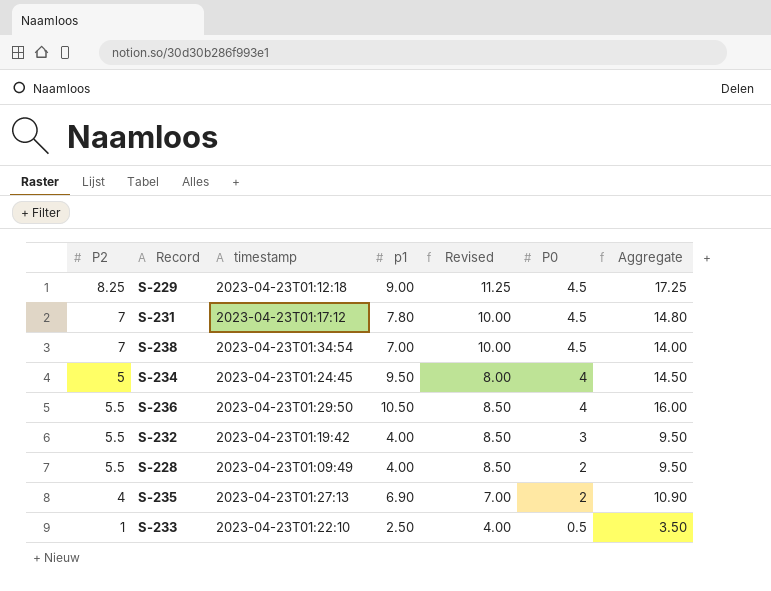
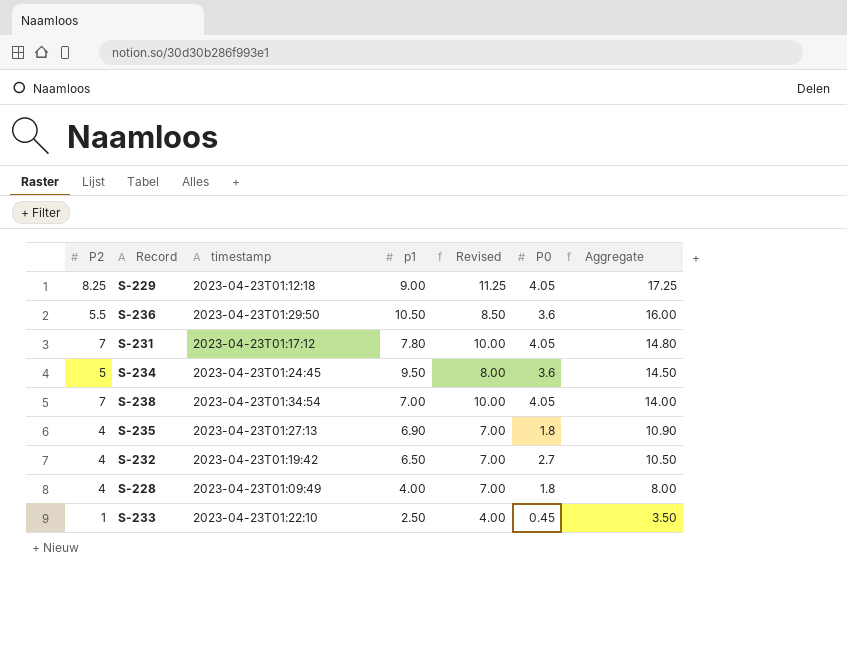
row order: P0 descending -> Aggregate descending
S-229 | P0: 4.5 -> 4.05
S-236 | P0: 4 -> 3.6
S-231 | P0: 4.5 -> 4.05
S-234 | P0: 4 -> 3.6
S-238 | P0: 4.5 -> 4.05
S-235 | P0: 2 -> 1.8
S-232 | P2: 5.5 -> 4
S-232 | p1: 4.00 -> 6.50
S-232 | Revised: 8.50 -> 7.00
S-232 | P0: 3 -> 2.7
S-232 | Aggregate: 9.50 -> 10.50
S-228 | P2: 5.5 -> 4
S-228 | Revised: 8.50 -> 7.00
S-228 | P0: 2 -> 1.8
S-228 | Aggregate: 9.50 -> 8.00
S-233 | P0: 0.5 -> 0.45

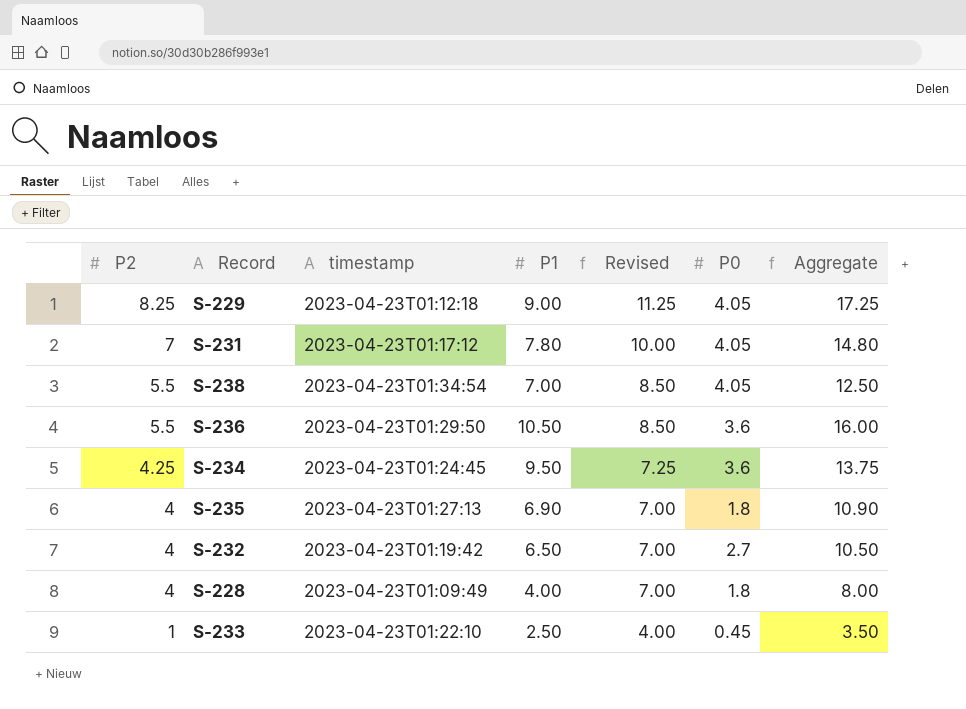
row order: Aggregate descending -> P2 descending
column name: p1 -> P1
S-238 | P2: 7 -> 5.5
S-238 | Revised: 10.00 -> 8.50
S-238 | Aggregate: 14.00 -> 12.50
S-234 | P2: 5 -> 4.25
S-234 | Revised: 8.00 -> 7.25
S-234 | Aggregate: 14.50 -> 13.75

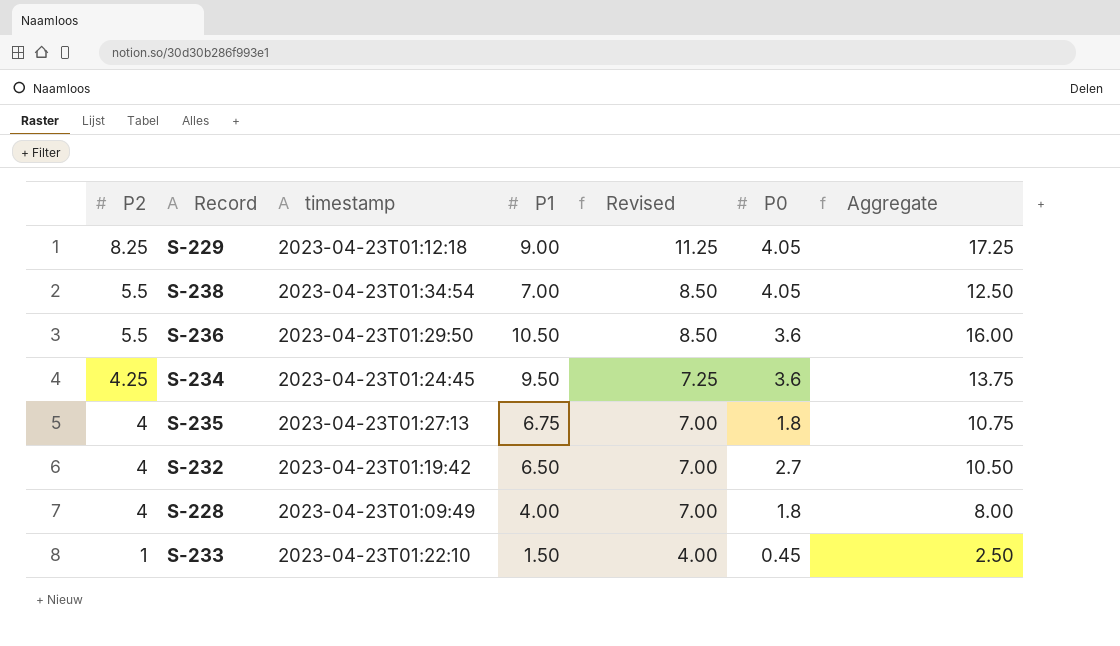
row S-231: 7 | 2023-04-23T01:17:12 | 7.80 | 10.00 | 4.05 | 14.80 -> none
S-235 | P1: 6.90 -> 6.75
S-235 | Aggregate: 10.90 -> 10.75
S-233 | P1: 2.50 -> 1.50
S-233 | Aggregate: 3.50 -> 2.50

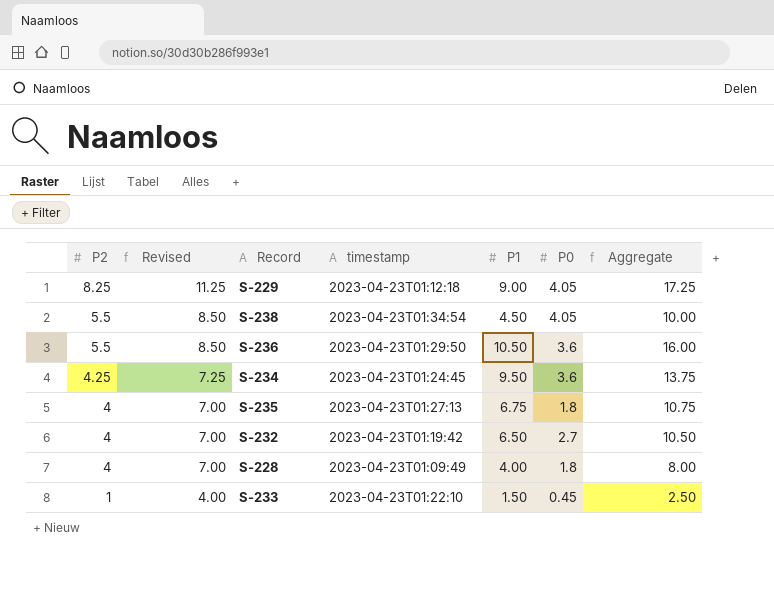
column Revised | position: 5 -> 2
S-238 | P1: 7.00 -> 4.50
S-238 | Aggregate: 12.50 -> 10.00

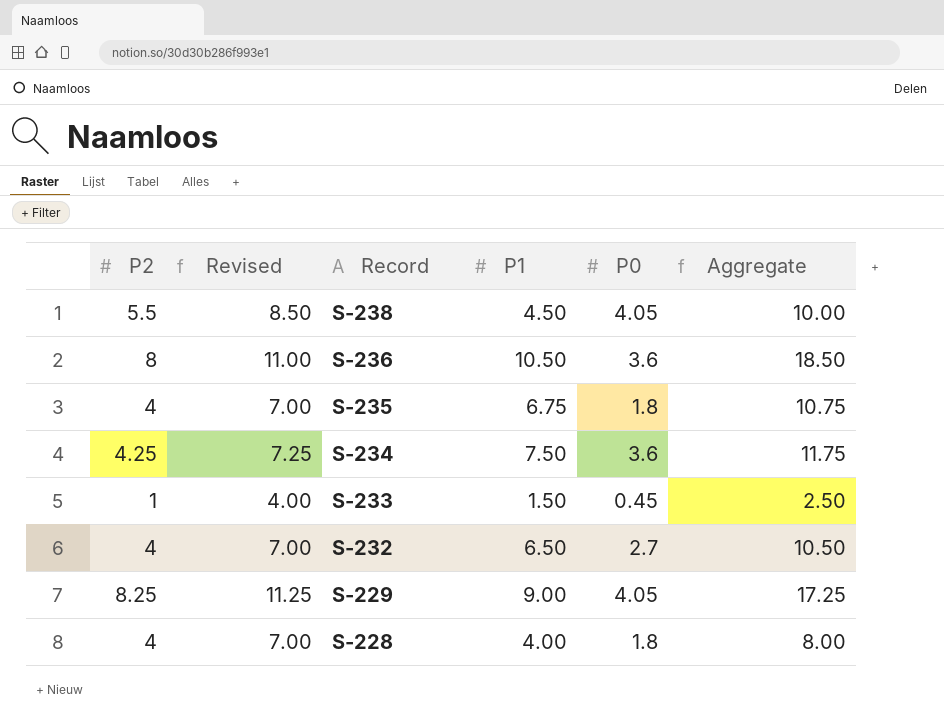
row order: P2 descending -> Record descending
column timestamp | position: 4 -> none
S-236 | P2: 5.5 -> 8
S-236 | Revised: 8.50 -> 11.00
S-236 | Aggregate: 16.00 -> 18.50
S-234 | P1: 9.50 -> 7.50
S-234 | Aggregate: 13.75 -> 11.75

